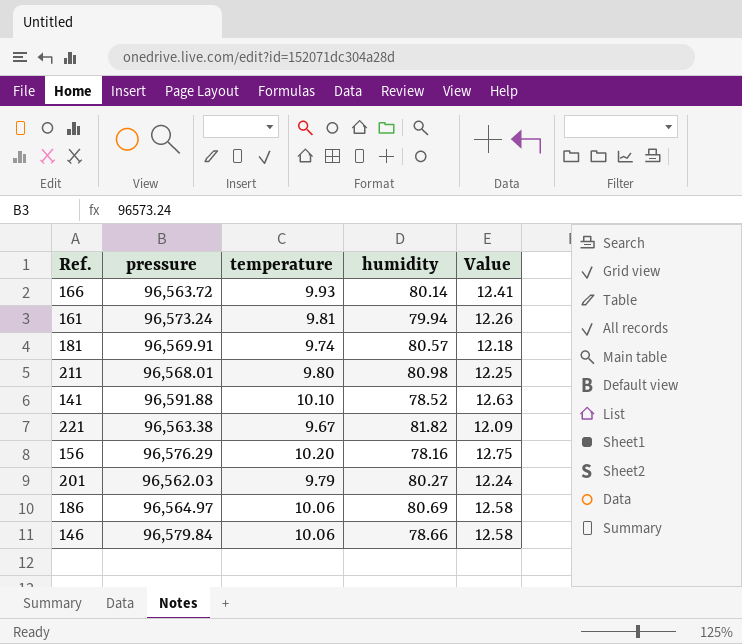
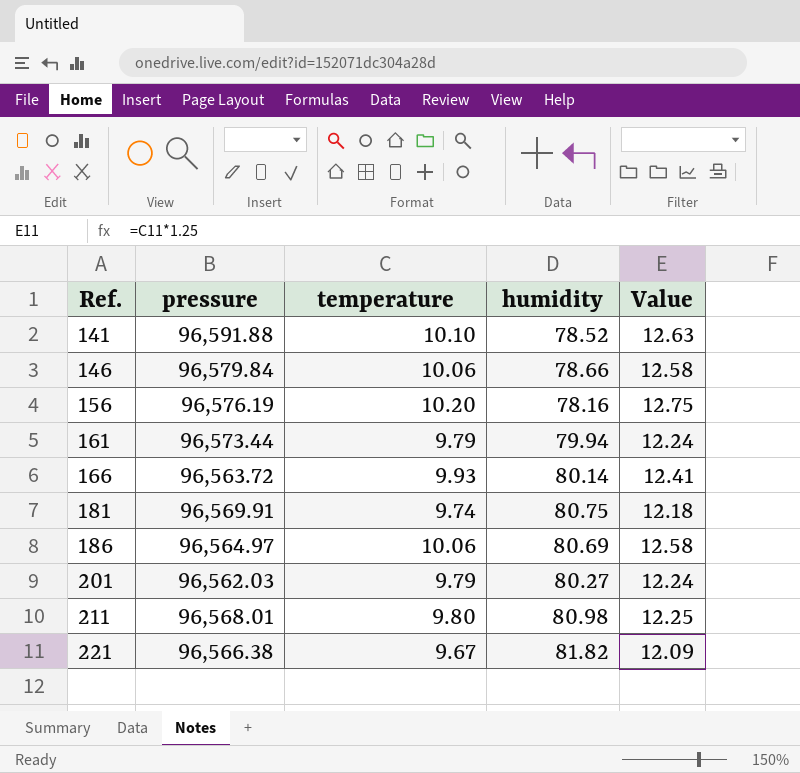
row order: none -> Ref. ascending
156 | pressure: 96,576.29 -> 96,576.19
161 | pressure: 96,573.24 -> 96,573.44
161 | temperature: 9.81 -> 9.79
161 | Value: 12.26 -> 12.24
181 | humidity: 80.57 -> 80.75
221 | pressure: 96,563.38 -> 96,566.38

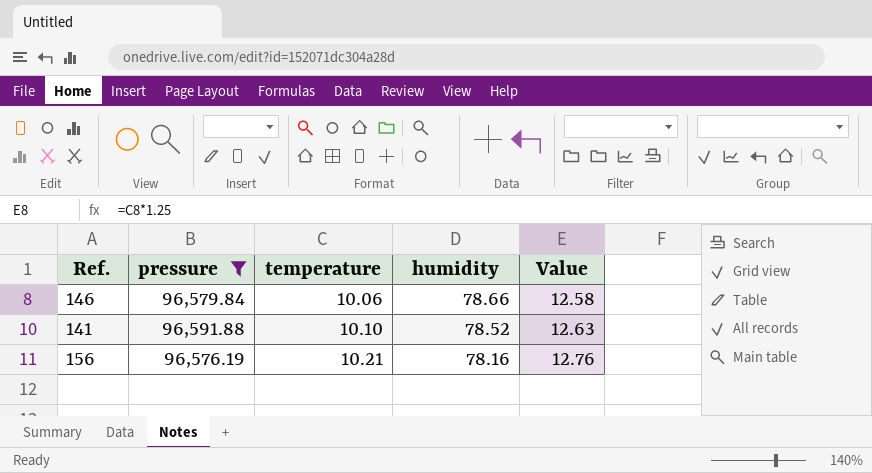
filter: none -> pressure >= 96,576.19
row order: Ref. ascending -> temperature ascending
156 | temperature: 10.20 -> 10.21
156 | Value: 12.75 -> 12.76

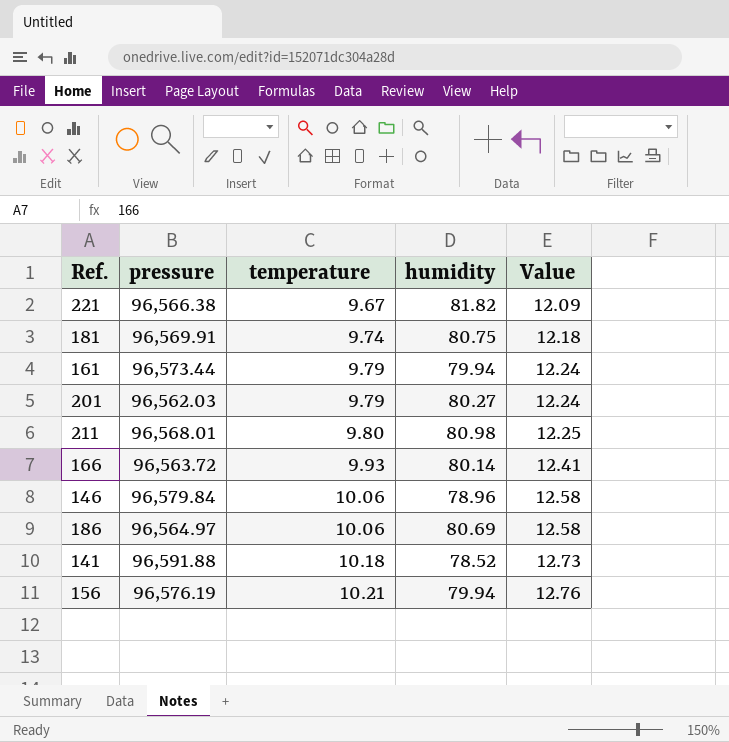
filter: pressure >= 96,576.19 -> none
146 | humidity: 78.66 -> 78.96
141 | temperature: 10.10 -> 10.18
141 | Value: 12.63 -> 12.73
156 | humidity: 78.16 -> 79.94

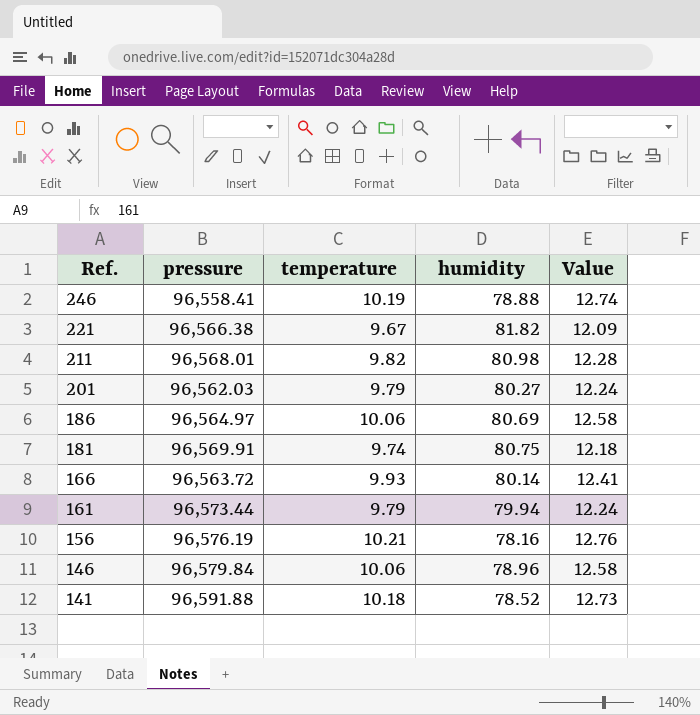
row order: temperature ascending -> Ref. descending
row 246: none -> 96,558.41 | 10.19 | 78.88 | 12.74
211 | temperature: 9.80 -> 9.82
211 | Value: 12.25 -> 12.28
156 | humidity: 79.94 -> 78.16

